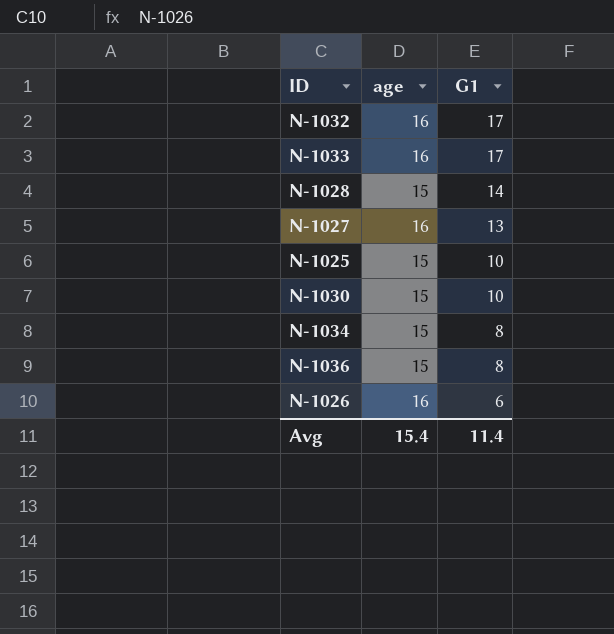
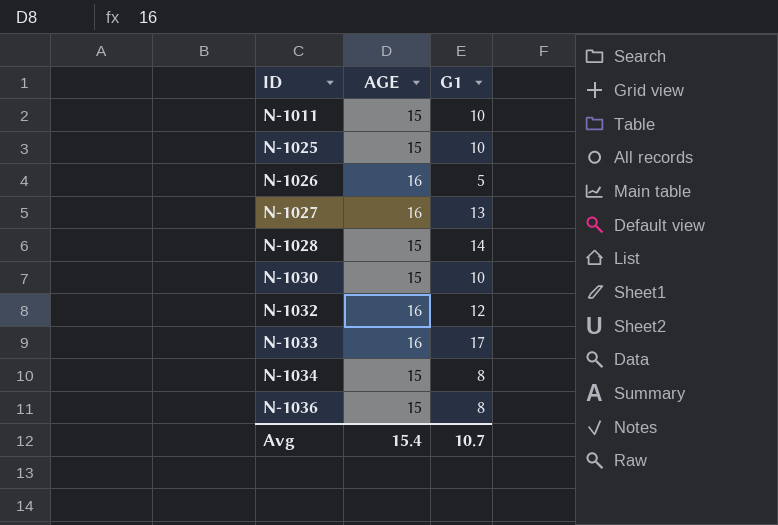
row order: G1 descending -> ID ascending
column name: age -> AGE
row N-1011: none -> 15 | 10
N-1026 | G1: 6 -> 5
N-1032 | G1: 17 -> 12
Avg | G1: 11.4 -> 10.7

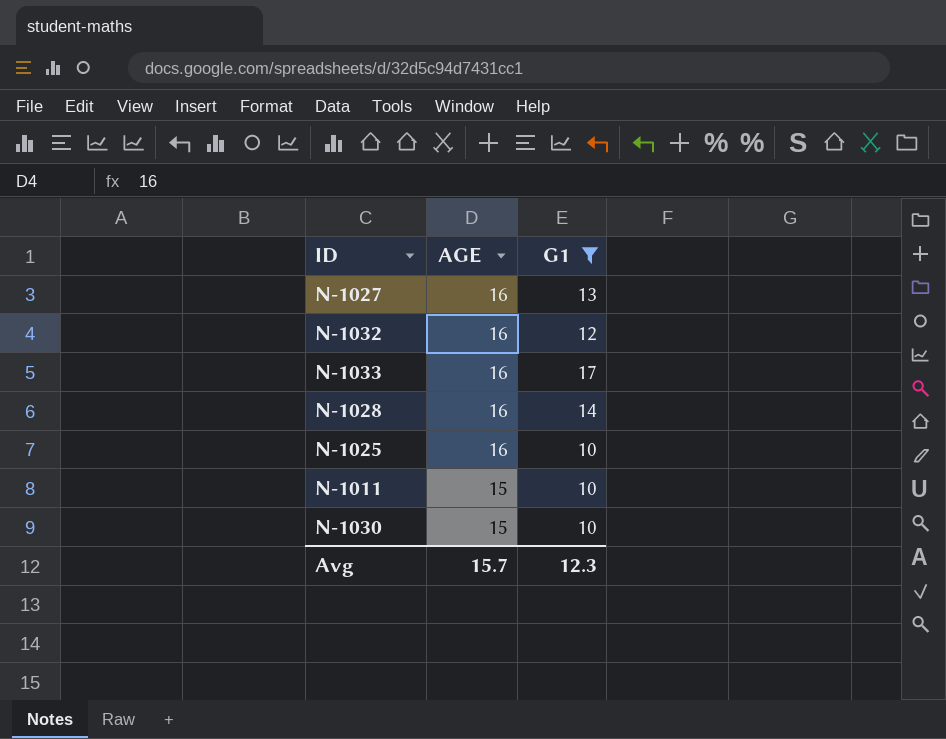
filter: none -> G1 >= 10
row order: ID ascending -> AGE descending
N-1028 | AGE: 15 -> 16
N-1025 | AGE: 15 -> 16
Avg | AGE: 15.4 -> 15.7
Avg | G1: 10.7 -> 12.3

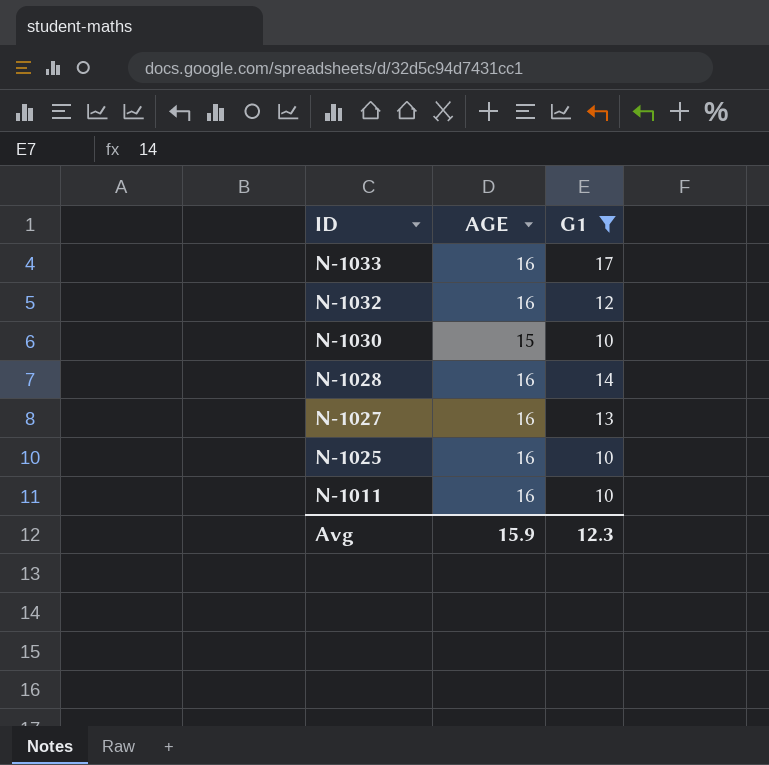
row order: AGE descending -> ID descending
N-1011 | AGE: 15 -> 16
Avg | AGE: 15.7 -> 15.9

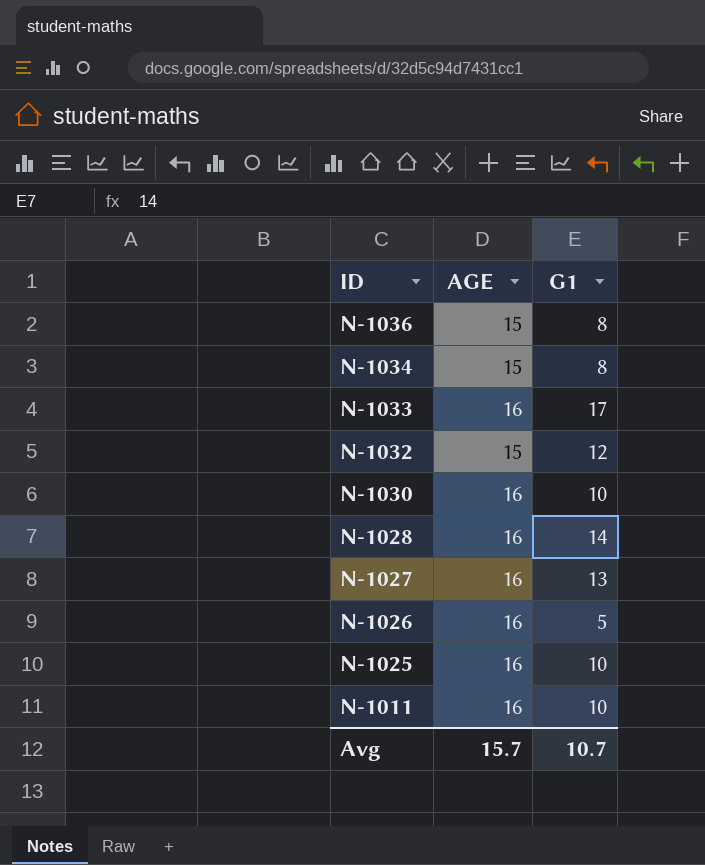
filter: G1 >= 10 -> none
N-1032 | AGE: 16 -> 15
N-1030 | AGE: 15 -> 16
Avg | AGE: 15.9 -> 15.7
Avg | G1: 12.3 -> 10.7

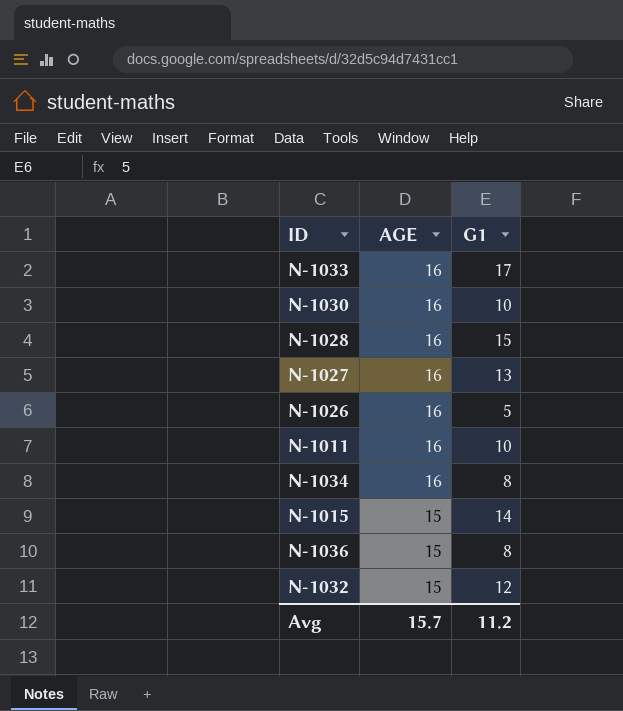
row order: ID descending -> AGE descending
row N-1025: 16 | 10 -> none
N-1028 | G1: 14 -> 15
N-1034 | AGE: 15 -> 16
row N-1015: none -> 15 | 14
Avg | G1: 10.7 -> 11.2

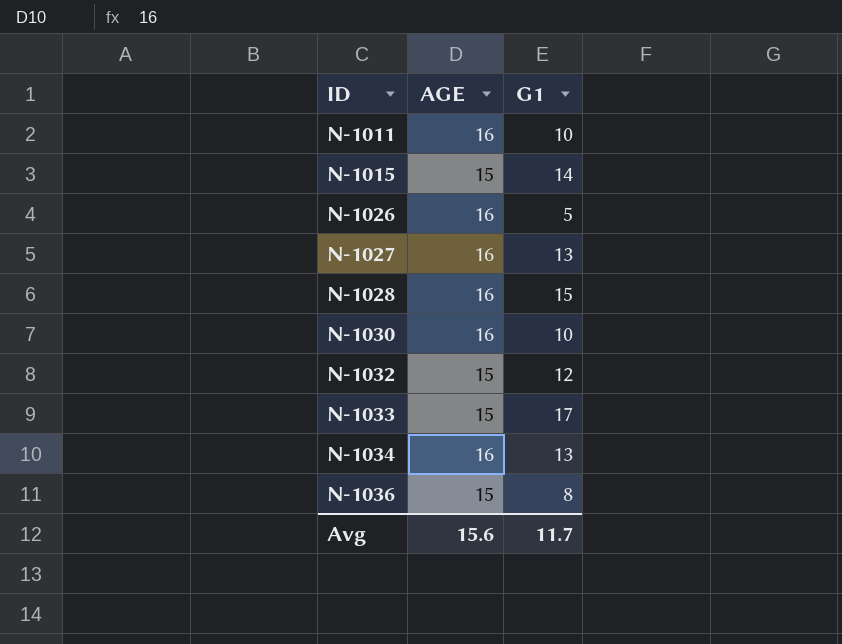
row order: AGE descending -> ID ascending
N-1033 | AGE: 16 -> 15
N-1034 | G1: 8 -> 13
Avg | AGE: 15.7 -> 15.6
Avg | G1: 11.2 -> 11.7

